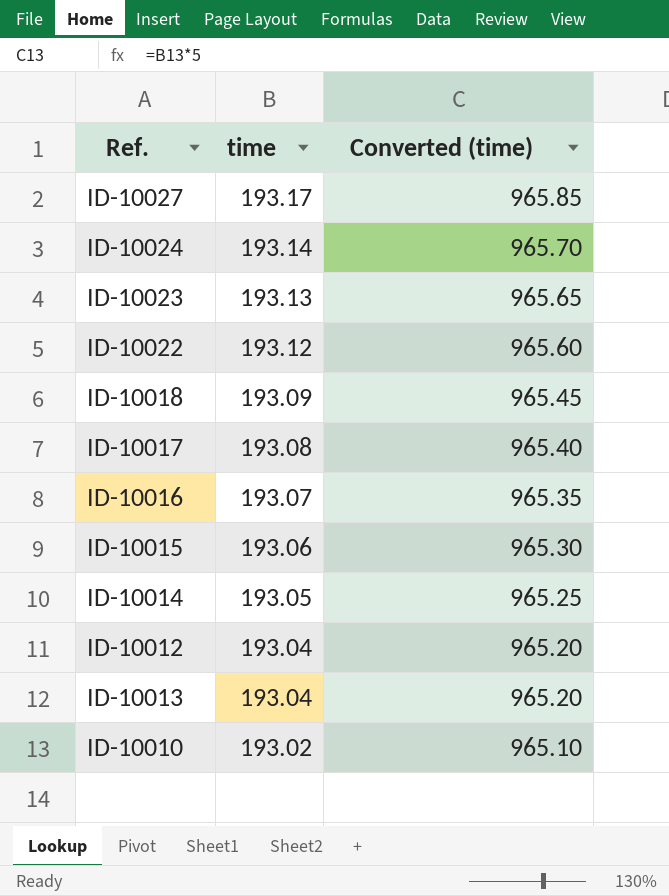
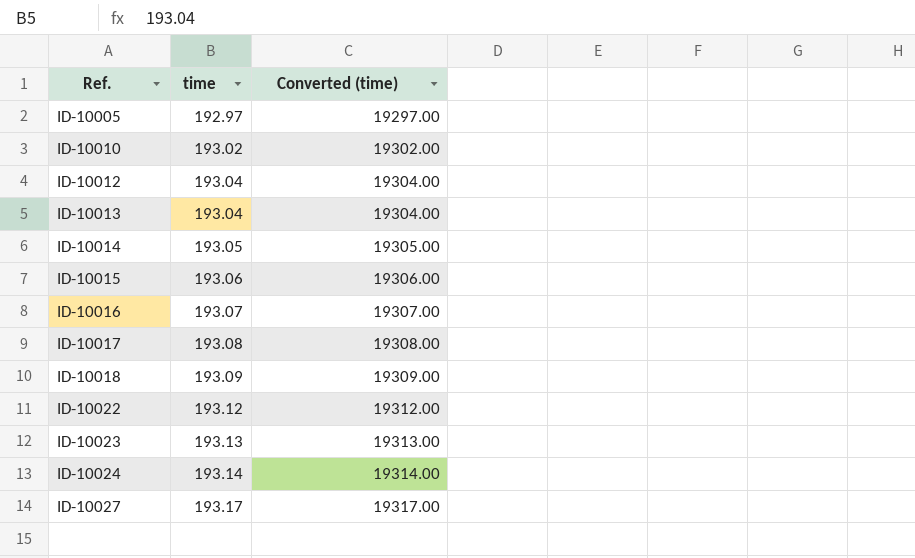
row order: time descending -> Ref. ascending
column Converted (time) | formula: [time] * 5 -> [time] * 100
row ID-10005: none -> 192.97 | 19297.00

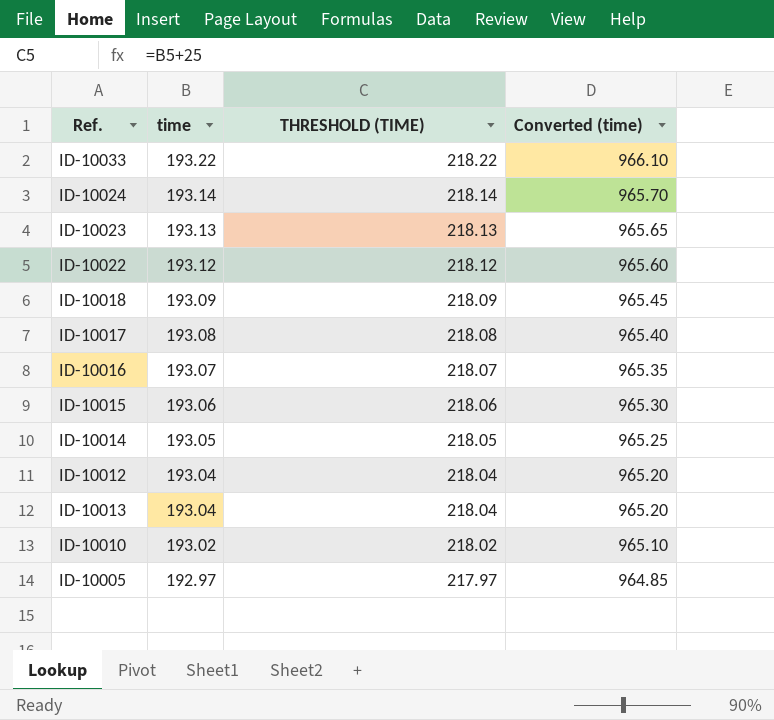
row order: Ref. ascending -> time descending
column THRESHOLD (TIME) | formula: none -> [time] + 25
column Converted (time) | formula: [time] * 100 -> [time] * 5
row ID-10027: 193.17 | 19317.00 -> none
row ID-10033: none -> 193.22 | 218.22 | 966.10

